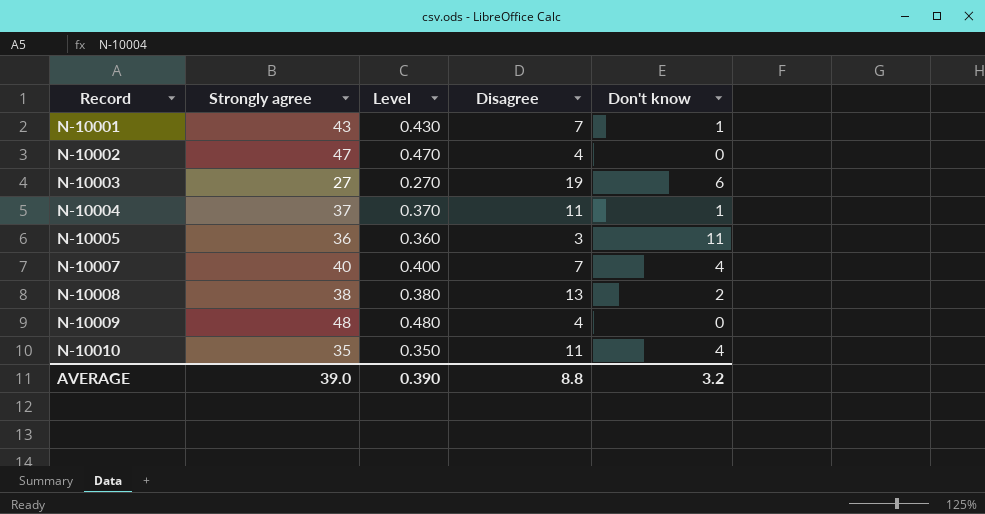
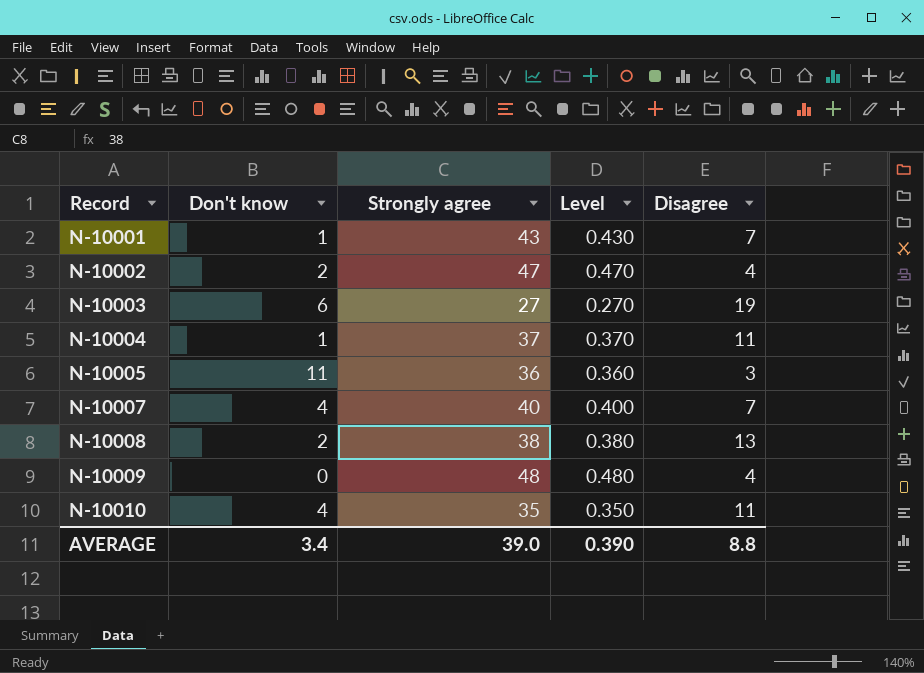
column Don't know | position: 5 -> 2
N-10002 | Don't know: 0 -> 2
AVERAGE | Don't know: 3.2 -> 3.4

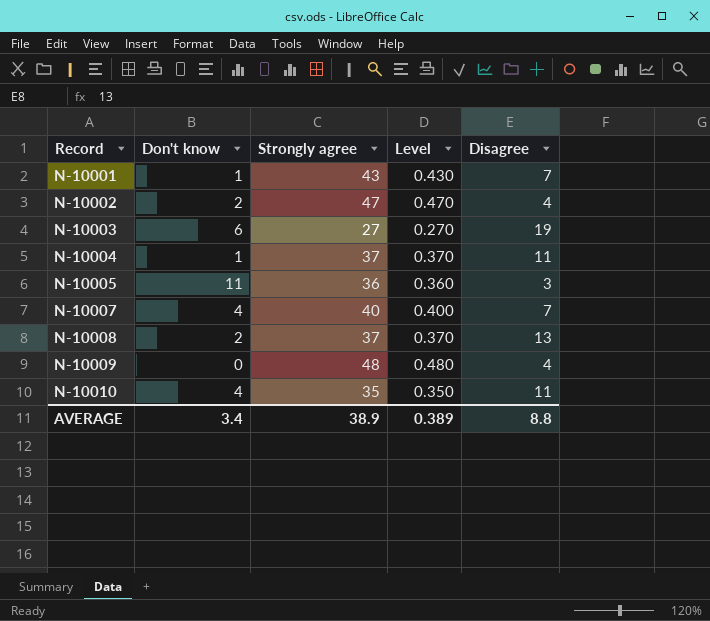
N-10008 | Strongly agree: 38 -> 37
N-10008 | Level: 0.380 -> 0.370
AVERAGE | Strongly agree: 39.0 -> 38.9
AVERAGE | Level: 0.390 -> 0.389

